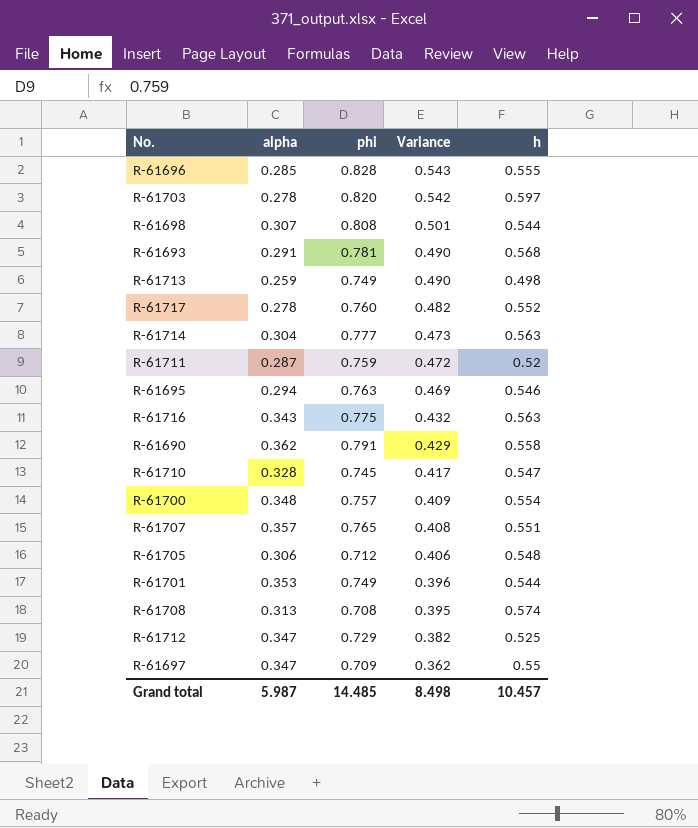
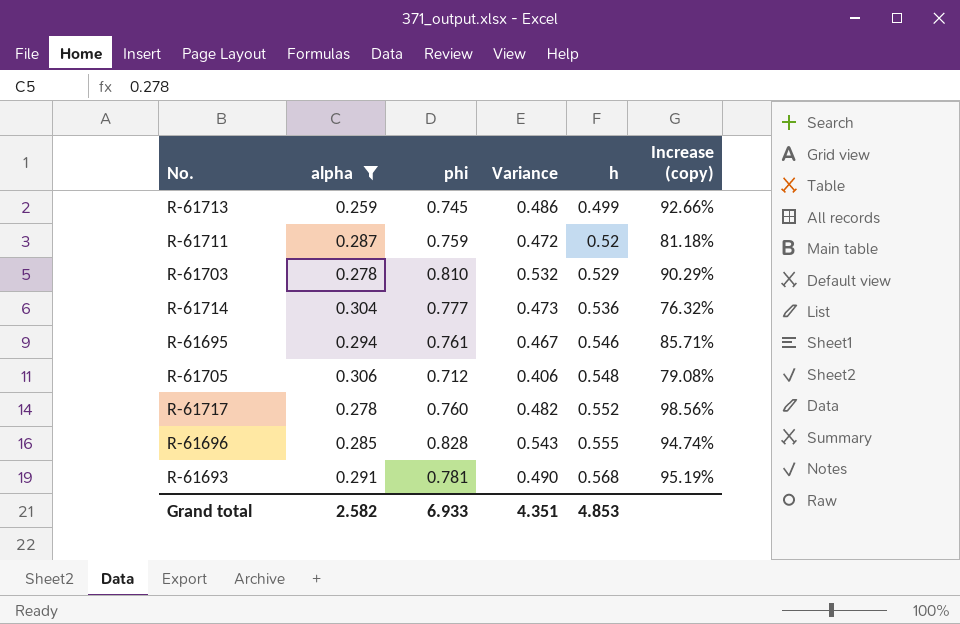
filter: none -> alpha <= 0.306
row order: Variance descending -> h ascending
column Increase (copy) | formula: none -> ([h] - [alpha]) / [alpha]
R-61713 | phi: 0.749 -> 0.745
R-61713 | Variance: 0.490 -> 0.486
R-61713 | h: 0.498 -> 0.499
R-61703 | phi: 0.820 -> 0.810
R-61703 | Variance: 0.542 -> 0.532
R-61703 | h: 0.597 -> 0.529
R-61714 | h: 0.563 -> 0.536
R-61695 | phi: 0.763 -> 0.761
R-61695 | Variance: 0.469 -> 0.467
Grand total | alpha: 5.987 -> 2.582
Grand total | phi: 14.485 -> 6.933
Grand total | Variance: 8.498 -> 4.351
Grand total | h: 10.457 -> 4.853

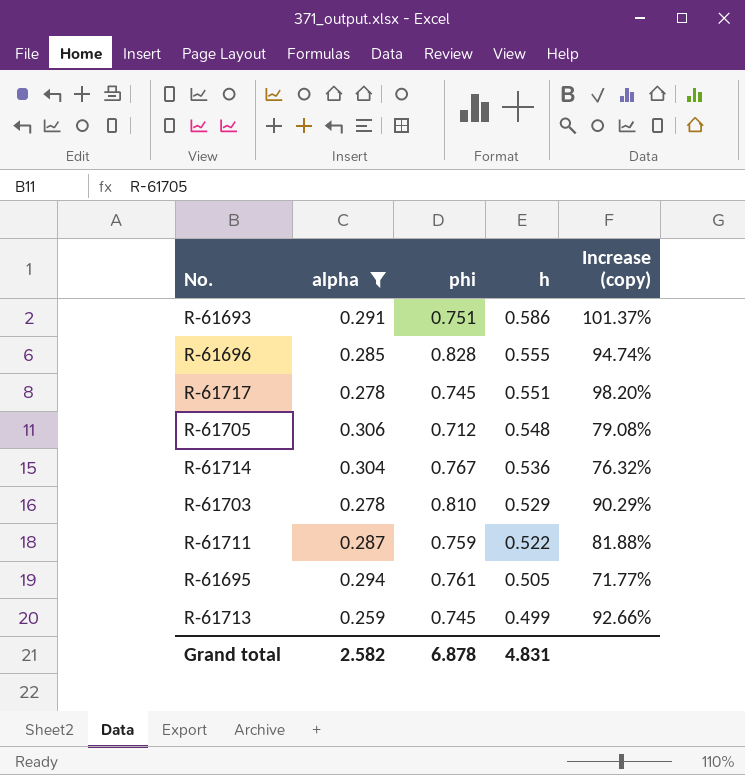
row order: h ascending -> h descending
column Variance | formula: [phi] - [alpha] -> none
R-61693 | phi: 0.781 -> 0.751
R-61693 | h: 0.568 -> 0.586
R-61693 | Increase (copy): 95.19% -> 101.37%
R-61717 | phi: 0.760 -> 0.745
R-61717 | h: 0.552 -> 0.551
R-61717 | Increase (copy): 98.56% -> 98.20%
R-61714 | phi: 0.777 -> 0.767
R-61711 | h: 0.52 -> 0.522
R-61711 | Increase (copy): 81.18% -> 81.88%
R-61695 | h: 0.546 -> 0.505
R-61695 | Increase (copy): 85.71% -> 71.77%
Grand total | phi: 6.933 -> 6.878
Grand total | h: 4.853 -> 4.831

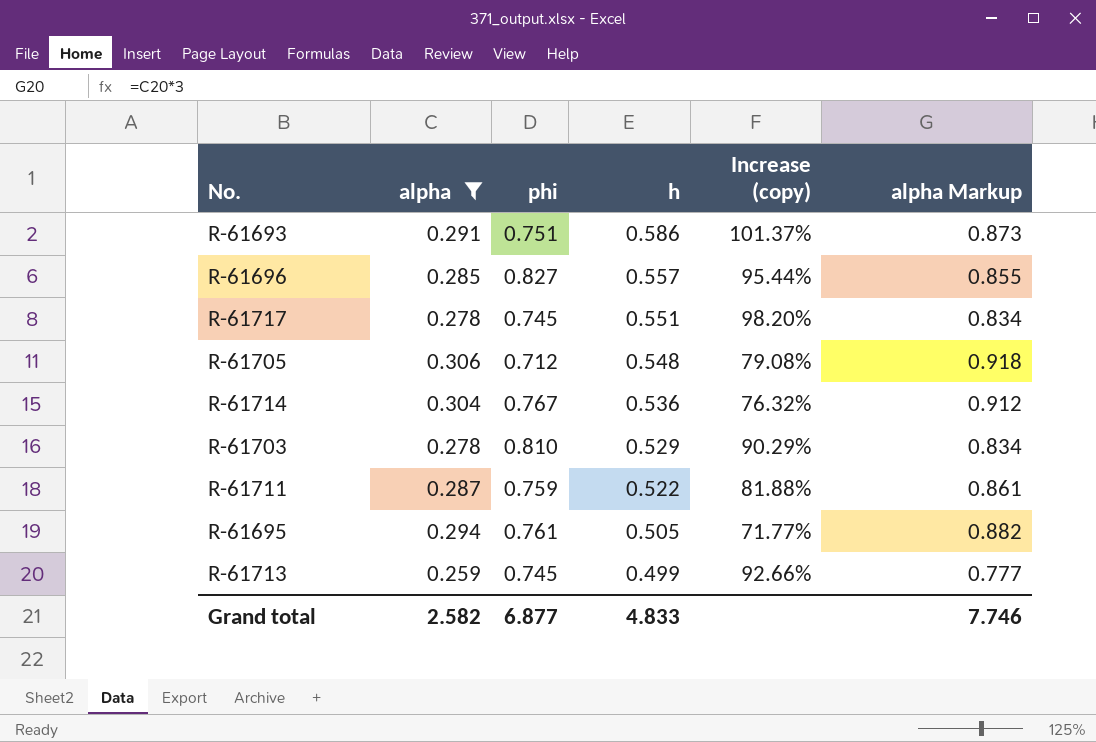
column alpha Markup | formula: none -> [alpha] * 3
R-61696 | phi: 0.828 -> 0.827
R-61696 | h: 0.555 -> 0.557
R-61696 | Increase (copy): 94.74% -> 95.44%
Grand total | phi: 6.878 -> 6.877
Grand total | h: 4.831 -> 4.833

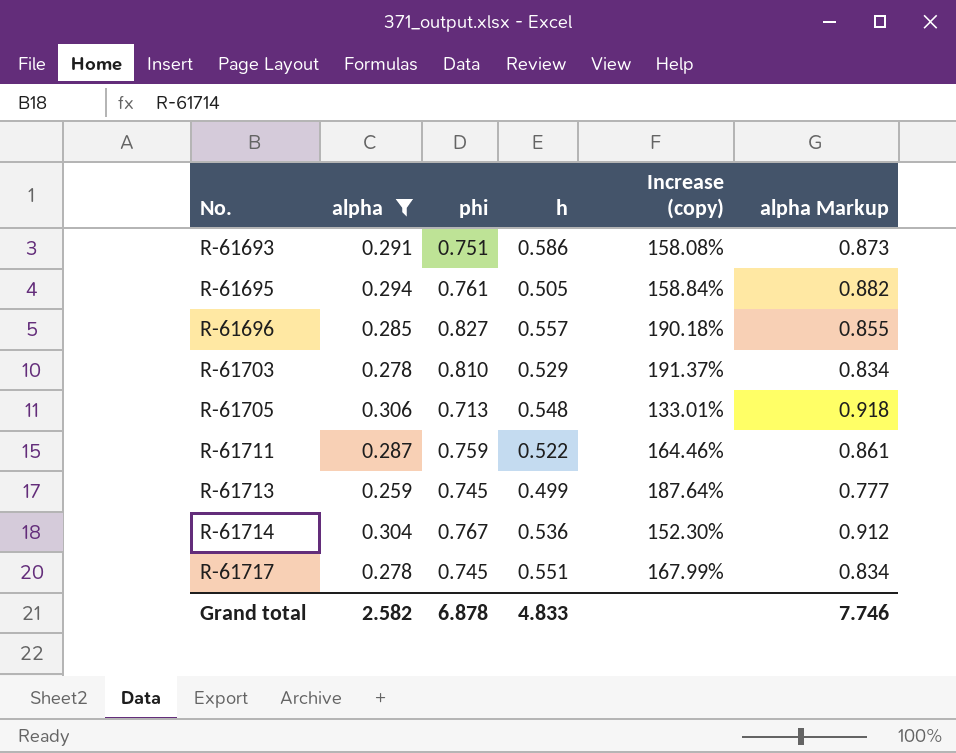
row order: h descending -> No. ascending
column Increase (copy) | formula: ([h] - [alpha]) / [alpha] -> ([phi] - [alpha]) / [alpha]
R-61705 | phi: 0.712 -> 0.713
Grand total | phi: 6.877 -> 6.878

